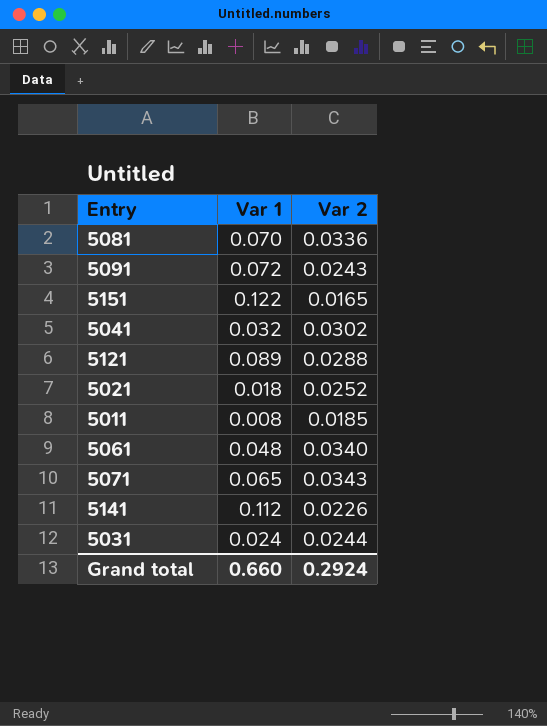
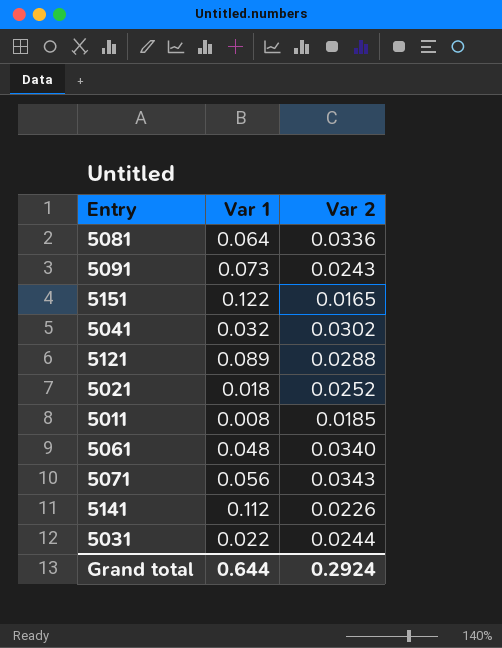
5081 | Var 1: 0.070 -> 0.064
5091 | Var 1: 0.072 -> 0.073
5071 | Var 1: 0.065 -> 0.056
5031 | Var 1: 0.024 -> 0.022
Grand total | Var 1: 0.660 -> 0.644

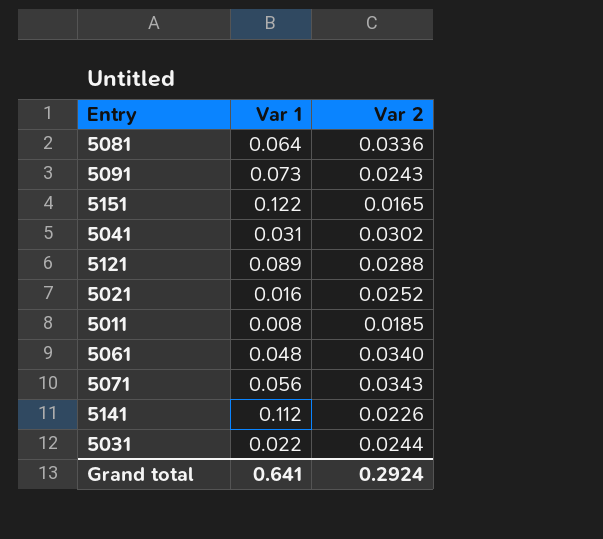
5041 | Var 1: 0.032 -> 0.031
5021 | Var 1: 0.018 -> 0.016
Grand total | Var 1: 0.644 -> 0.641

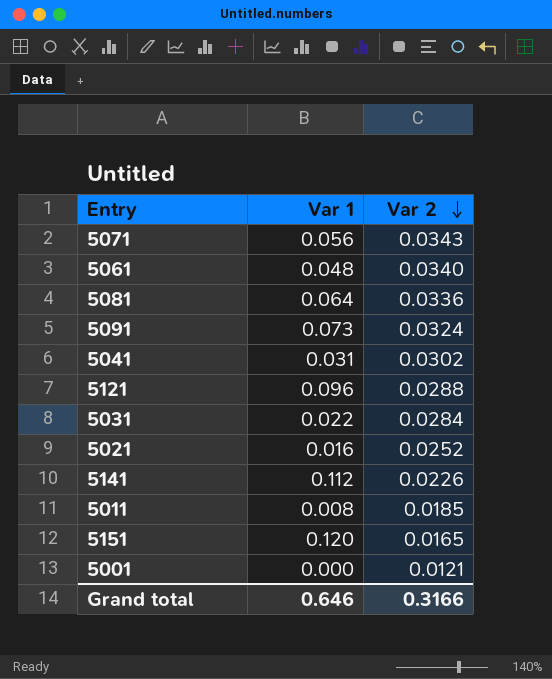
row order: none -> Var 2 descending
5091 | Var 2: 0.0243 -> 0.0324
5121 | Var 1: 0.089 -> 0.096
5031 | Var 2: 0.0244 -> 0.0284
5151 | Var 1: 0.122 -> 0.120
row 5001: none -> 0.000 | 0.0121
Grand total | Var 1: 0.641 -> 0.646
Grand total | Var 2: 0.2924 -> 0.3166

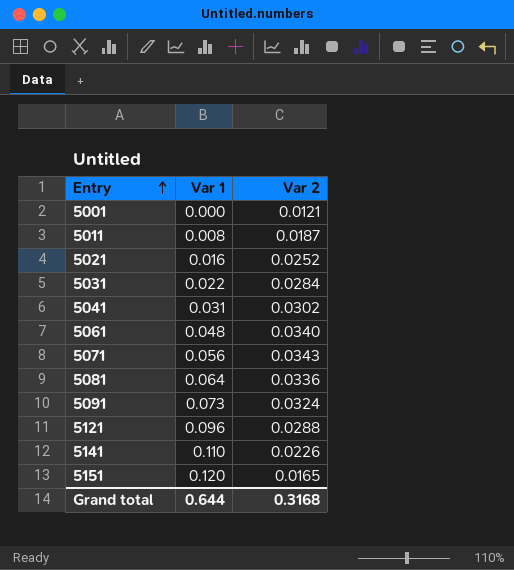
row order: Var 2 descending -> Entry ascending
5011 | Var 2: 0.0185 -> 0.0187
5141 | Var 1: 0.112 -> 0.110
Grand total | Var 1: 0.646 -> 0.644
Grand total | Var 2: 0.3166 -> 0.3168

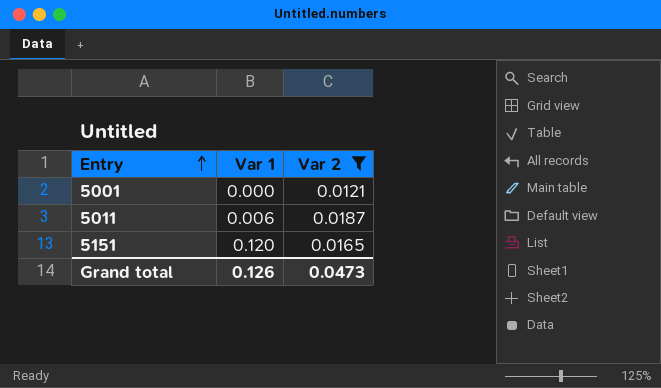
filter: none -> Var 2 <= 0.0187
5011 | Var 1: 0.008 -> 0.006
Grand total | Var 1: 0.644 -> 0.126
Grand total | Var 2: 0.3168 -> 0.0473

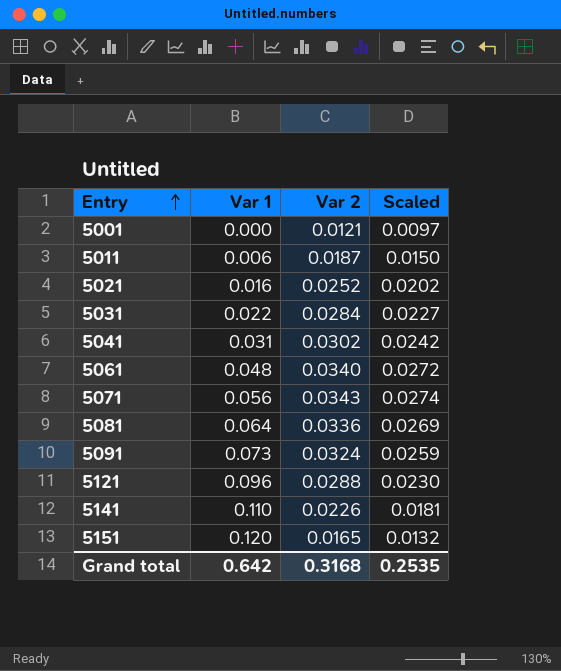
filter: Var 2 <= 0.0187 -> none
column Scaled | formula: none -> [Var 2] * 0.8
Grand total | Var 1: 0.126 -> 0.642
Grand total | Var 2: 0.0473 -> 0.3168

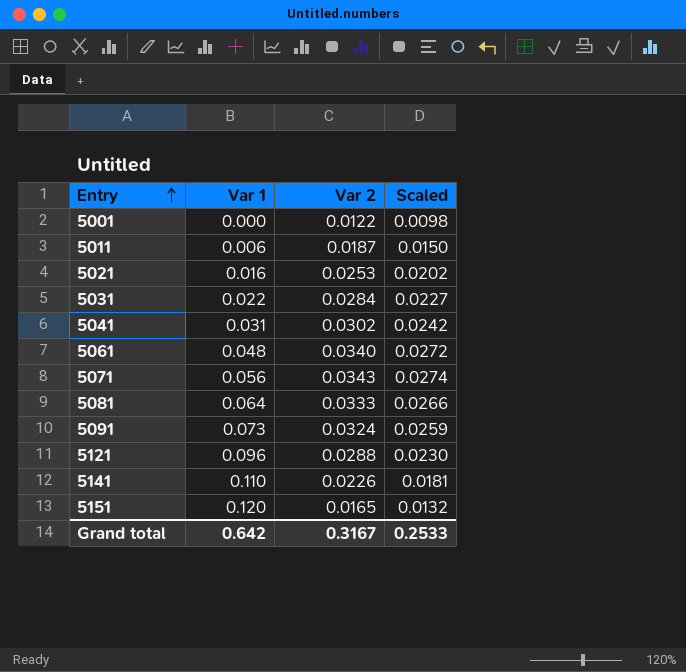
5001 | Var 2: 0.0121 -> 0.0122
5001 | Scaled: 0.0097 -> 0.0098
5021 | Var 2: 0.0252 -> 0.0253
5081 | Var 2: 0.0336 -> 0.0333
5081 | Scaled: 0.0269 -> 0.0266
Grand total | Var 2: 0.3168 -> 0.3167
Grand total | Scaled: 0.2535 -> 0.2533

